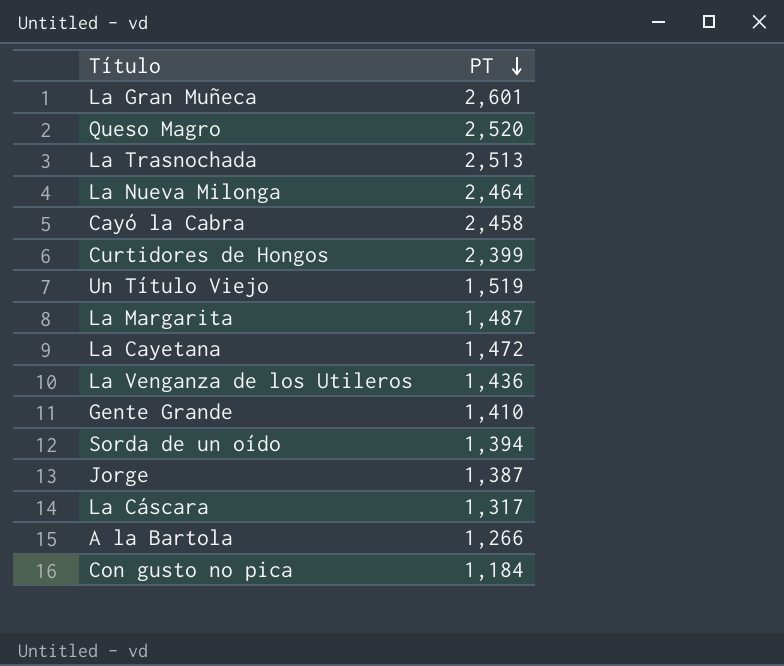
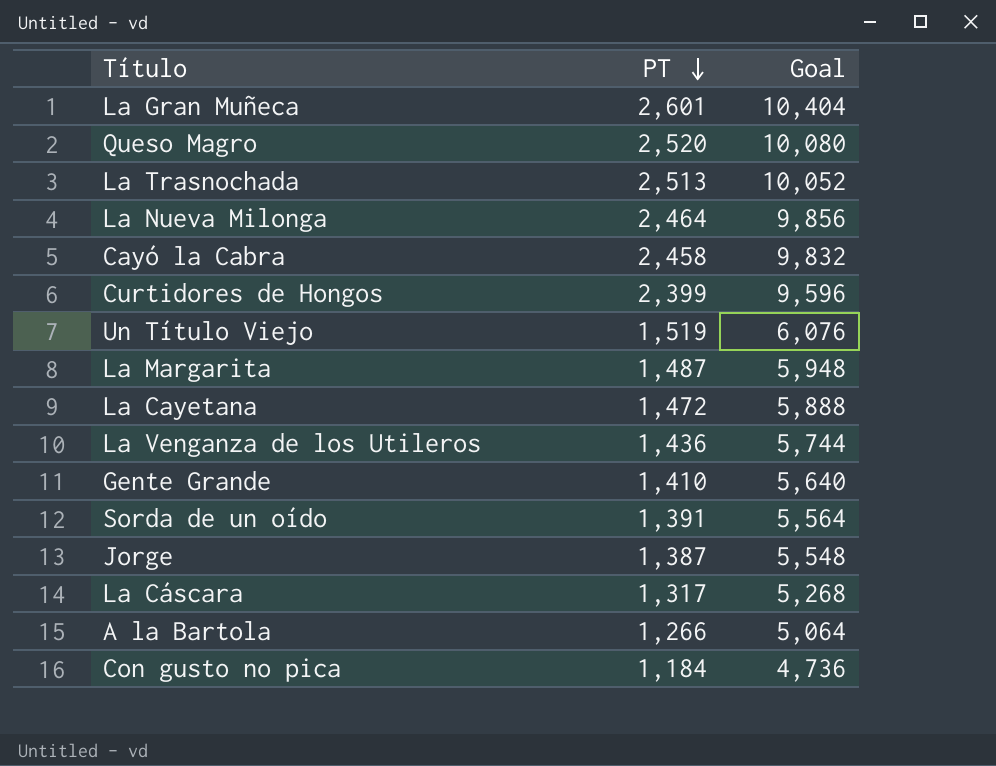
column Goal | formula: none -> [PT] * 4
Sorda de un oído | PT: 1,394 -> 1,391

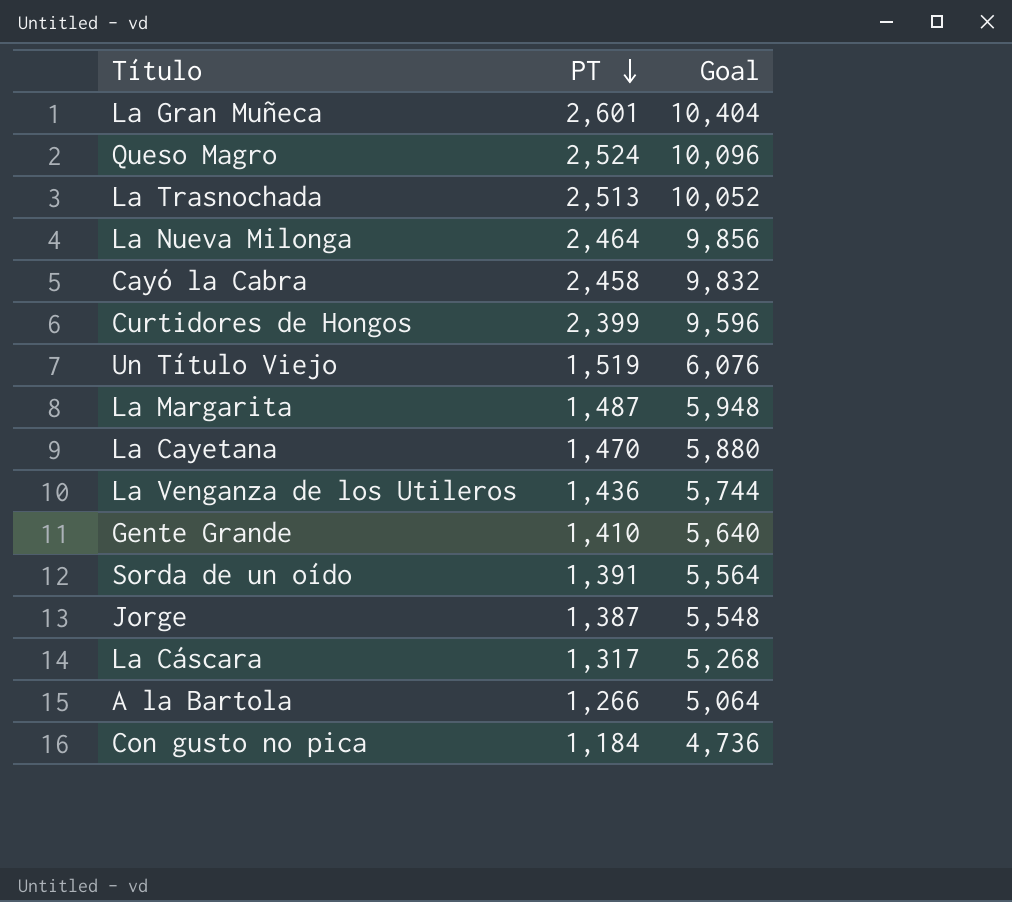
Queso Magro | PT: 2,520 -> 2,524
Queso Magro | Goal: 10,080 -> 10,096
La Cayetana | PT: 1,472 -> 1,470
La Cayetana | Goal: 5,888 -> 5,880

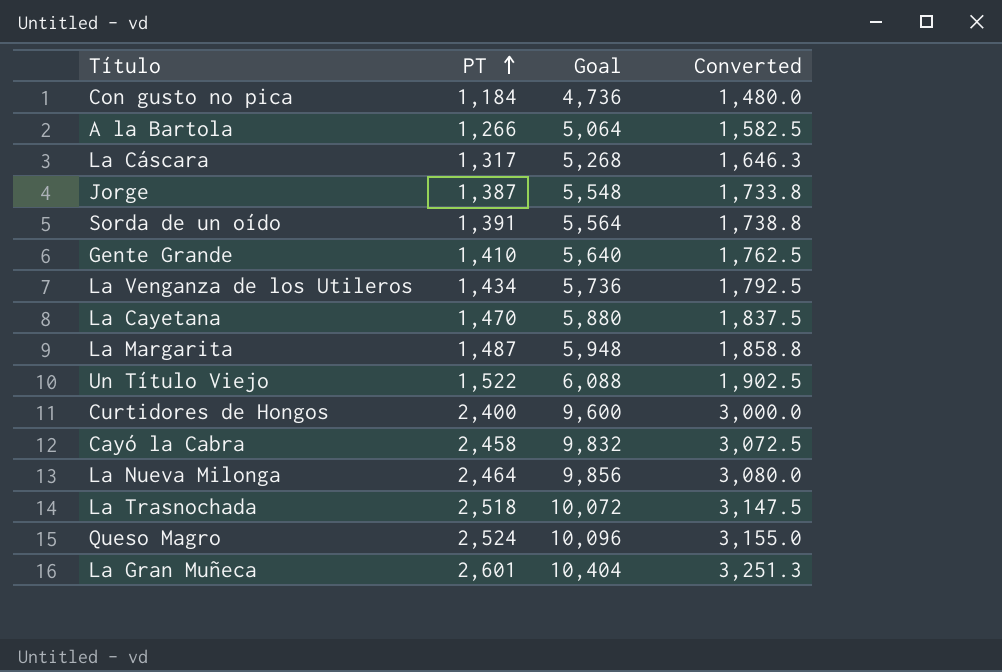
row order: PT descending -> PT ascending
column Converted | formula: none -> [PT] * 1.25
La Venganza de los Utileros | PT: 1,436 -> 1,434
La Venganza de los Utileros | Goal: 5,744 -> 5,736
Un Título Viejo | PT: 1,519 -> 1,522
Un Título Viejo | Goal: 6,076 -> 6,088
Curtidores de Hongos | PT: 2,399 -> 2,400
Curtidores de Hongos | Goal: 9,596 -> 9,600
La Trasnochada | PT: 2,513 -> 2,518
La Trasnochada | Goal: 10,052 -> 10,072

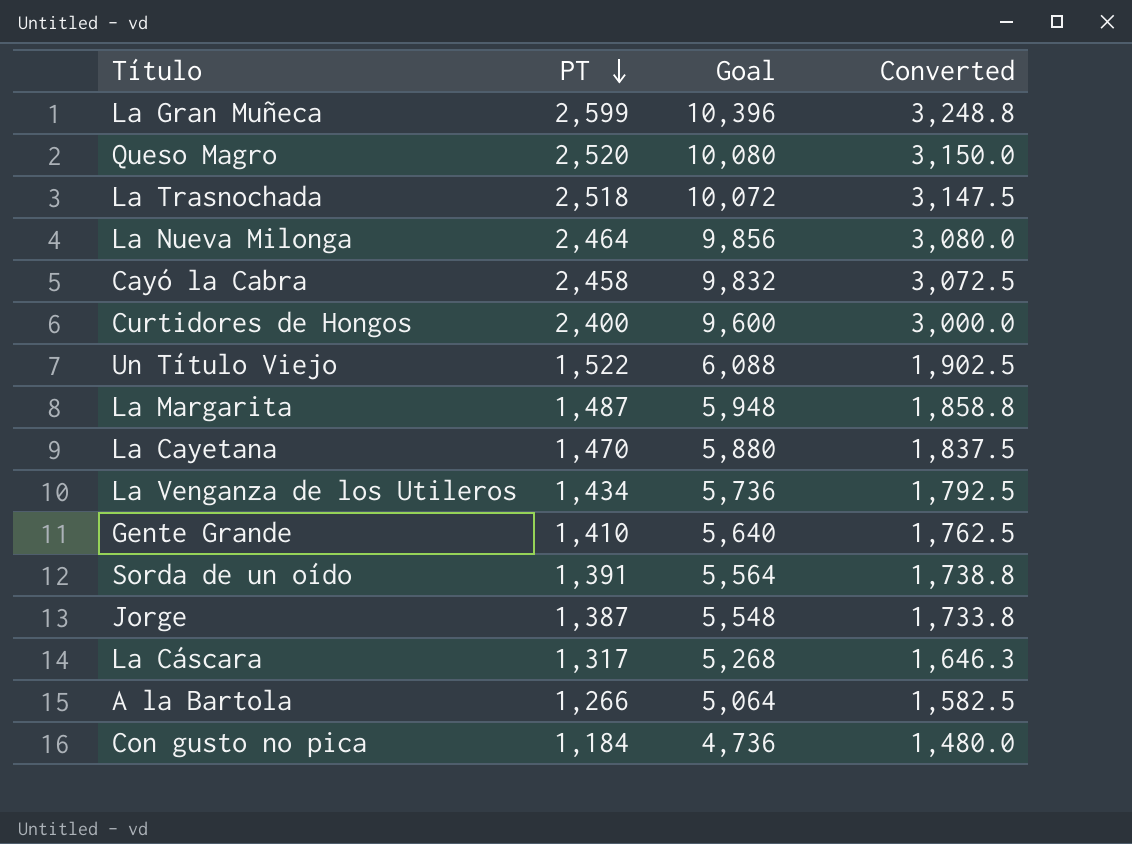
row order: PT ascending -> PT descending
La Gran Muñeca | PT: 2,601 -> 2,599
La Gran Muñeca | Goal: 10,404 -> 10,396
La Gran Muñeca | Converted: 3,251.3 -> 3,248.8
Queso Magro | PT: 2,524 -> 2,520
Queso Magro | Goal: 10,096 -> 10,080
Queso Magro | Converted: 3,155.0 -> 3,150.0

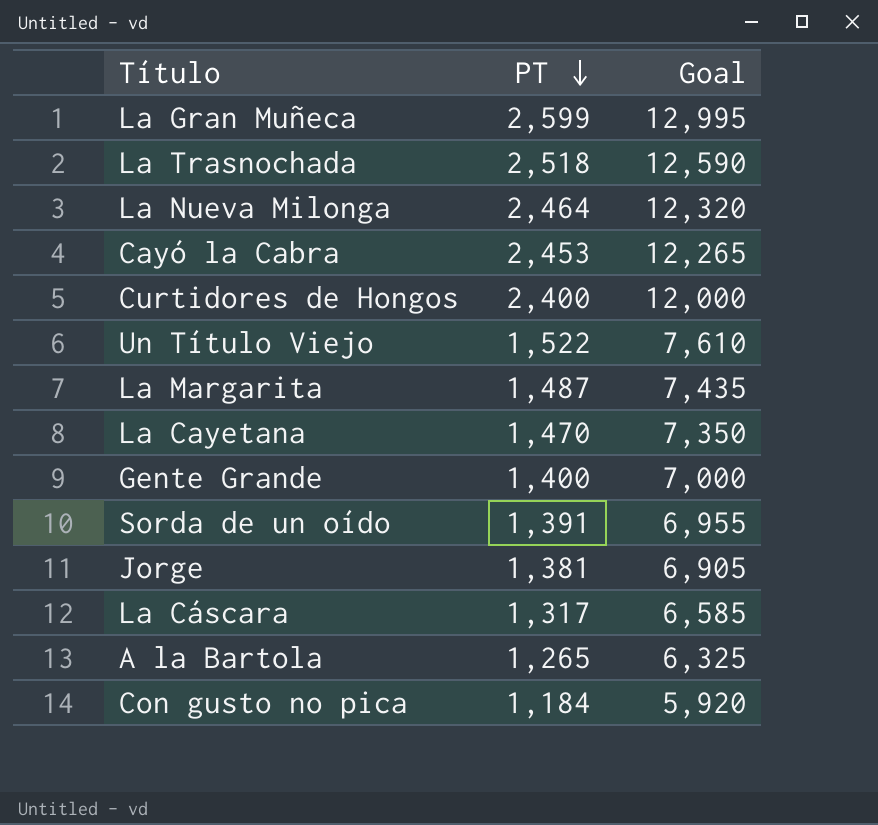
column Converted | formula: [PT] * 1.25 -> none
column Goal | formula: [PT] * 4 -> [PT] * 5
row Queso Magro: 2,520 | 10,080 | 3,150.0 -> none
row La Venganza de los Utileros: 1,434 | 5,736 | 1,792.5 -> none
Cayó la Cabra | PT: 2,458 -> 2,453
Gente Grande | PT: 1,410 -> 1,400
Jorge | PT: 1,387 -> 1,381
A la Bartola | PT: 1,266 -> 1,265

